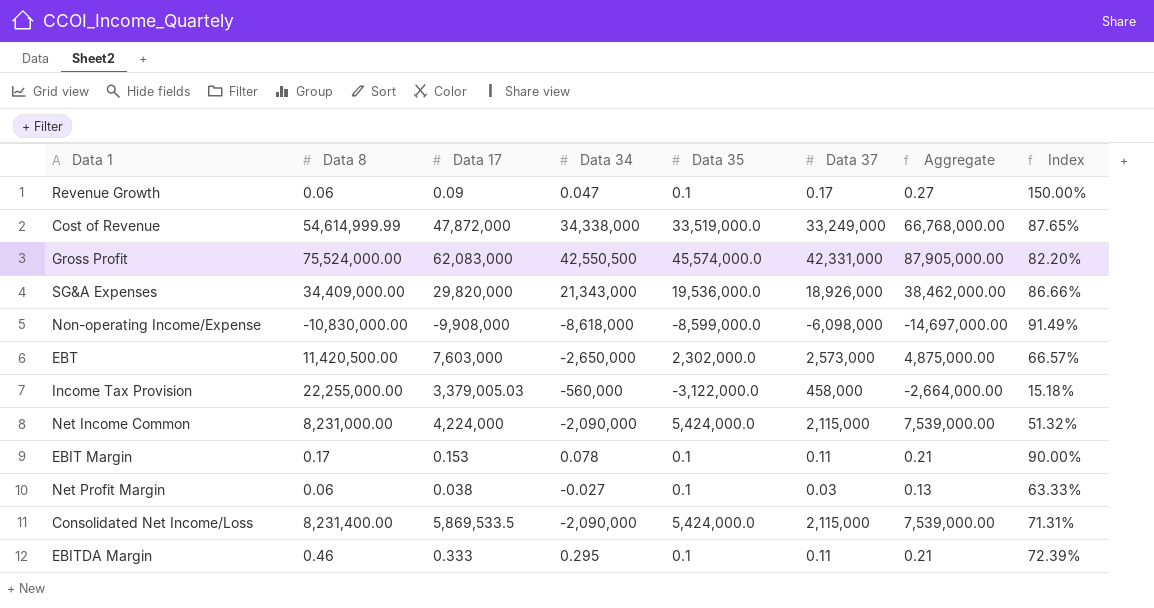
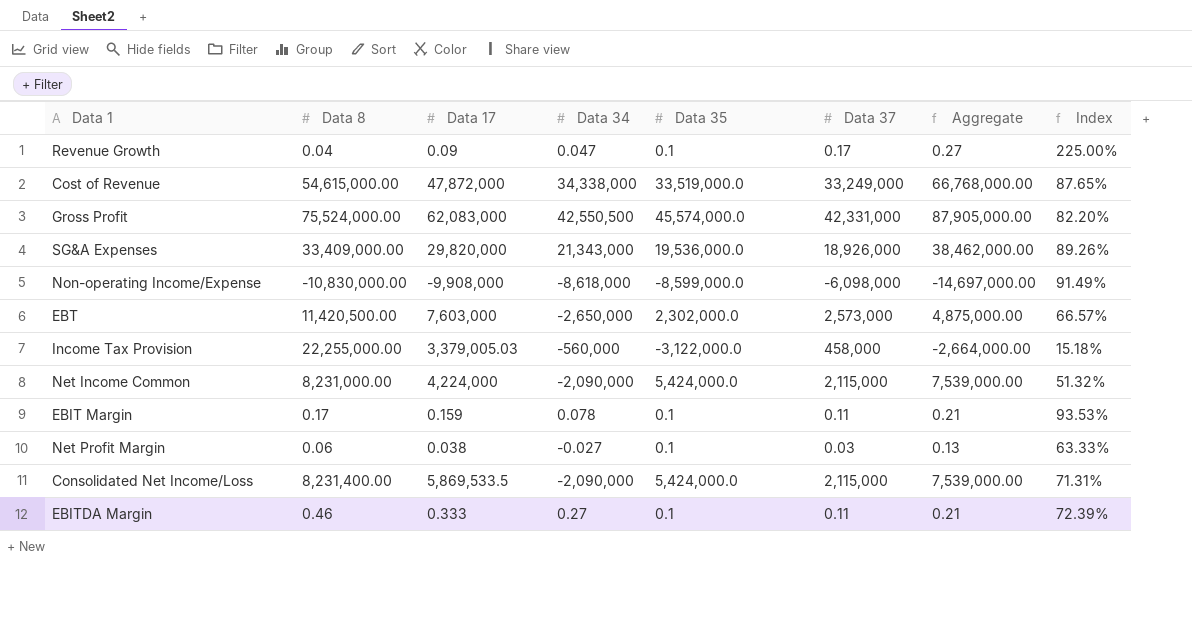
Revenue Growth | Data 8: 0.06 -> 0.04
Revenue Growth | Index: 150.00% -> 225.00%
Cost of Revenue | Data 8: 54,614,999.99 -> 54,615,000.00
SG&A Expenses | Data 8: 34,409,000.00 -> 33,409,000.00
SG&A Expenses | Index: 86.66% -> 89.26%
EBIT Margin | Data 17: 0.153 -> 0.159
EBIT Margin | Index: 90.00% -> 93.53%
EBITDA Margin | Data 34: 0.295 -> 0.27

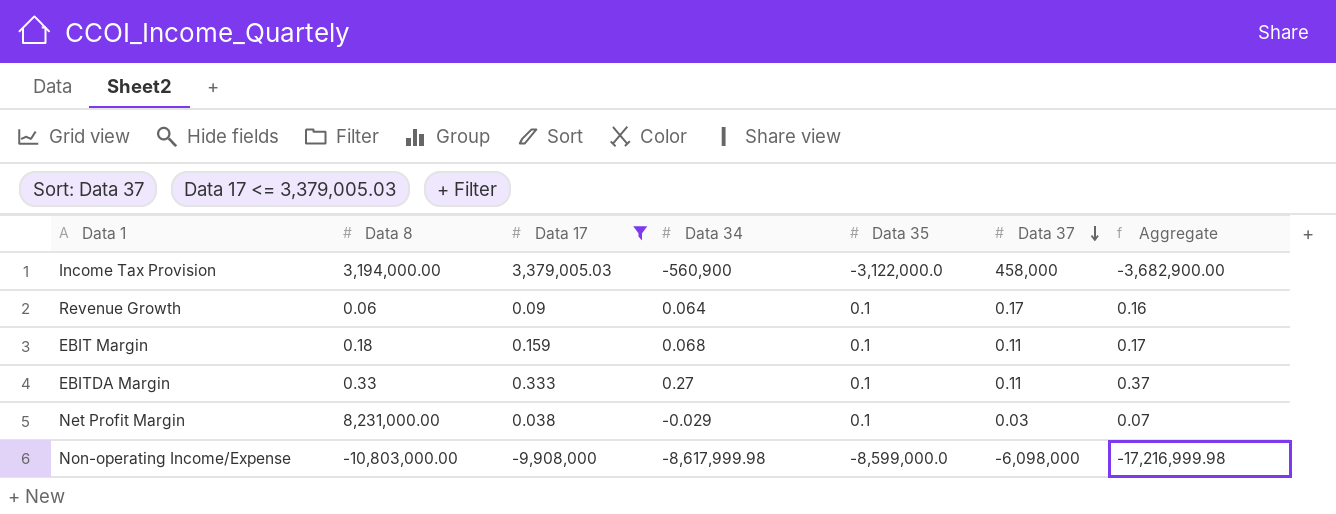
filter: none -> Data 17 <= 3,379,005.03
row order: none -> Data 37 descending
column Index | formula: [Data 17] / [Data 8] -> none
column Aggregate | formula: [Data 35] + [Data 37] -> [Data 34] + [Data 35]
Income Tax Provision | Data 8: 22,255,000.00 -> 3,194,000.00
Income Tax Provision | Data 34: -560,000 -> -560,900
Revenue Growth | Data 8: 0.04 -> 0.06
Revenue Growth | Data 34: 0.047 -> 0.064
EBIT Margin | Data 8: 0.17 -> 0.18
EBIT Margin | Data 34: 0.078 -> 0.068
EBITDA Margin | Data 8: 0.46 -> 0.33
Net Profit Margin | Data 8: 0.06 -> 8,231,000.00
Net Profit Margin | Data 34: -0.027 -> -0.029
Non-operating Income/Expense | Data 8: -10,830,000.00 -> -10,803,000.00
Non-operating Income/Expense | Data 34: -8,618,000 -> -8,617,999.98

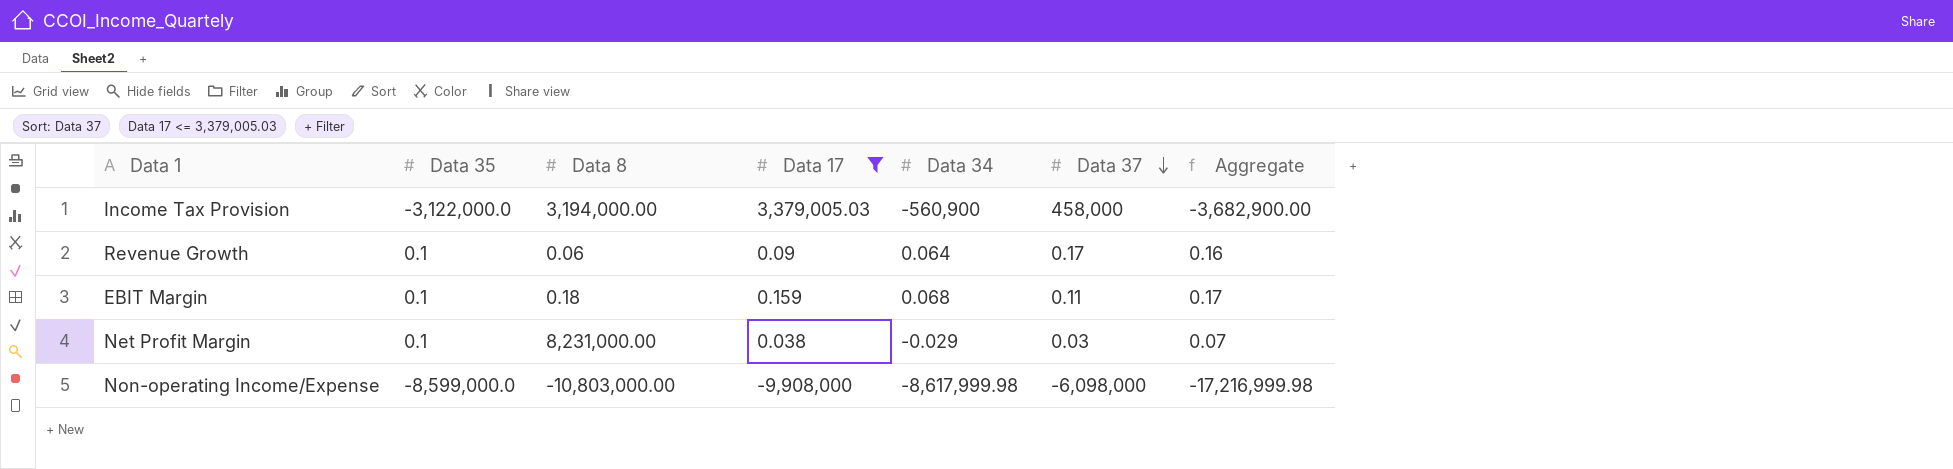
column Data 35 | position: 5 -> 2
row EBITDA Margin: 0.33 | 0.333 | 0.27 | 0.1 | 0.11 | 0.37 -> none

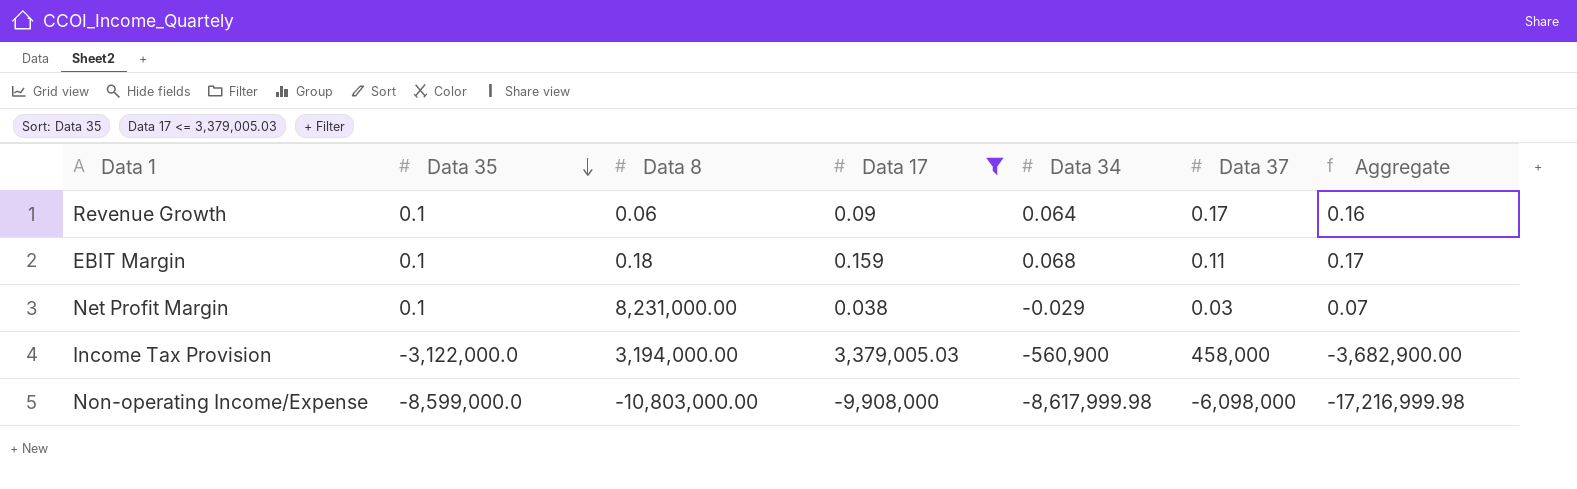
row order: Data 37 descending -> Data 35 descending

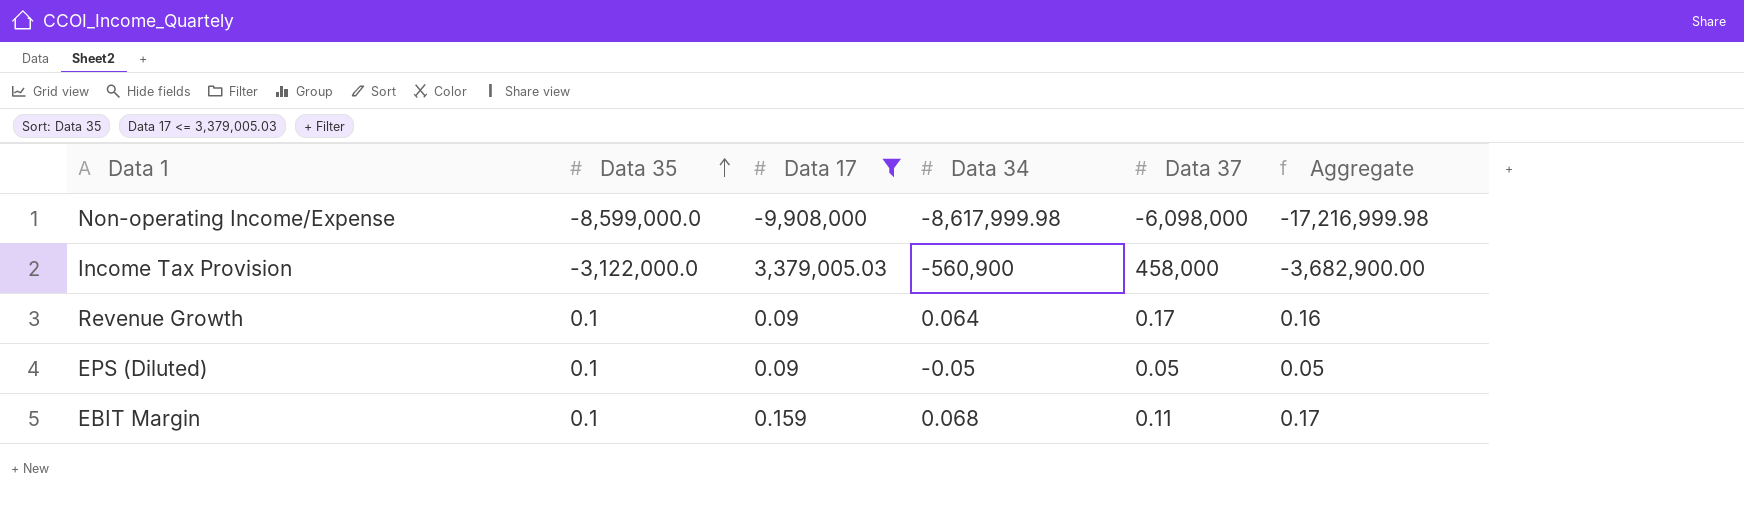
row order: Data 35 descending -> Data 35 ascending
column Data 8 | position: 3 -> none
row Net Profit Margin: 0.1 | 8,231,000.00 | 0.038 | -0.029 | 0.03 | 0.07 -> none
row EPS (Diluted): none -> 0.1 | 0.09 | -0.05 | 0.05 | 0.05

